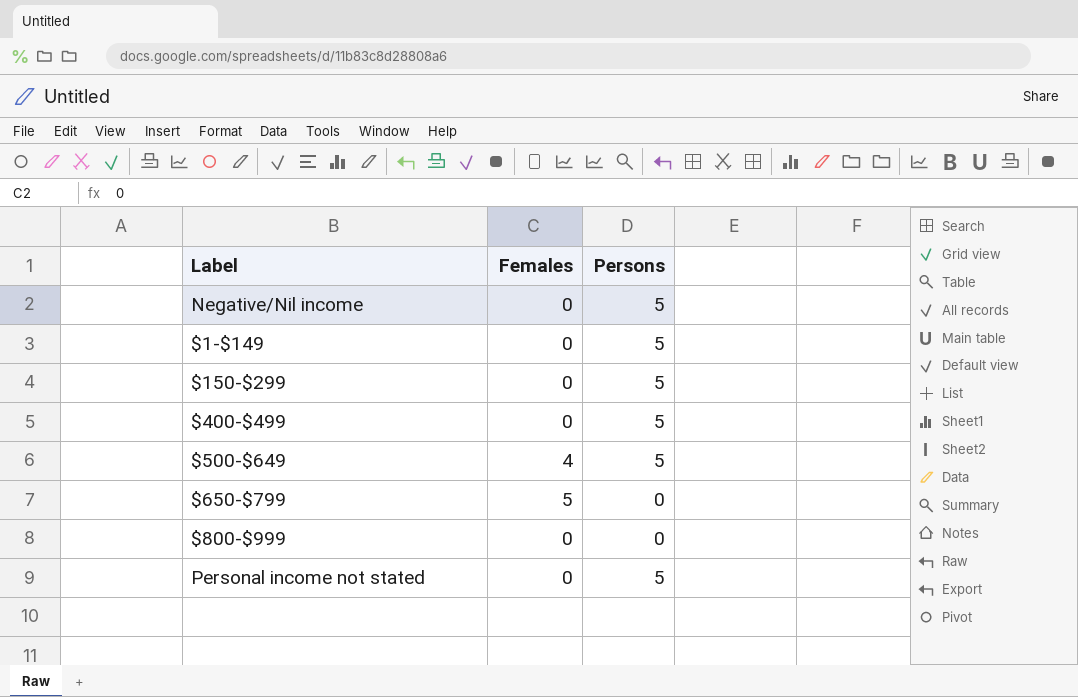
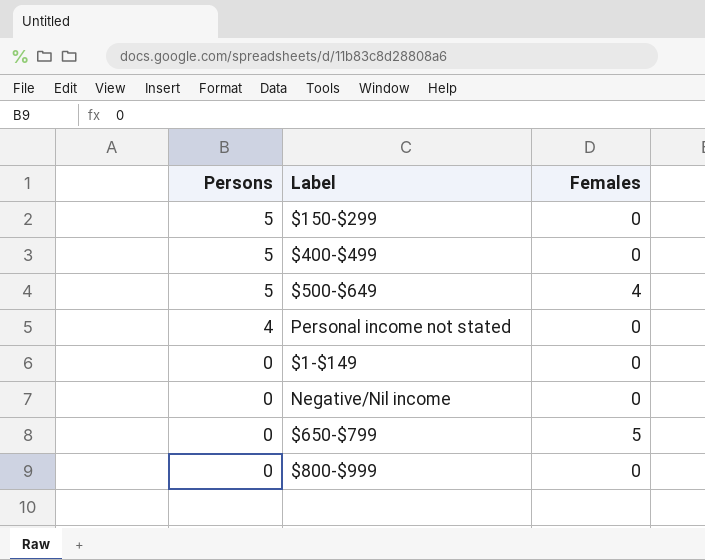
row order: none -> Persons descending
column Persons | position: 3 -> 1
Personal income not stated | Persons: 5 -> 4
$1-$149 | Persons: 5 -> 0
Negative/Nil income | Persons: 5 -> 0

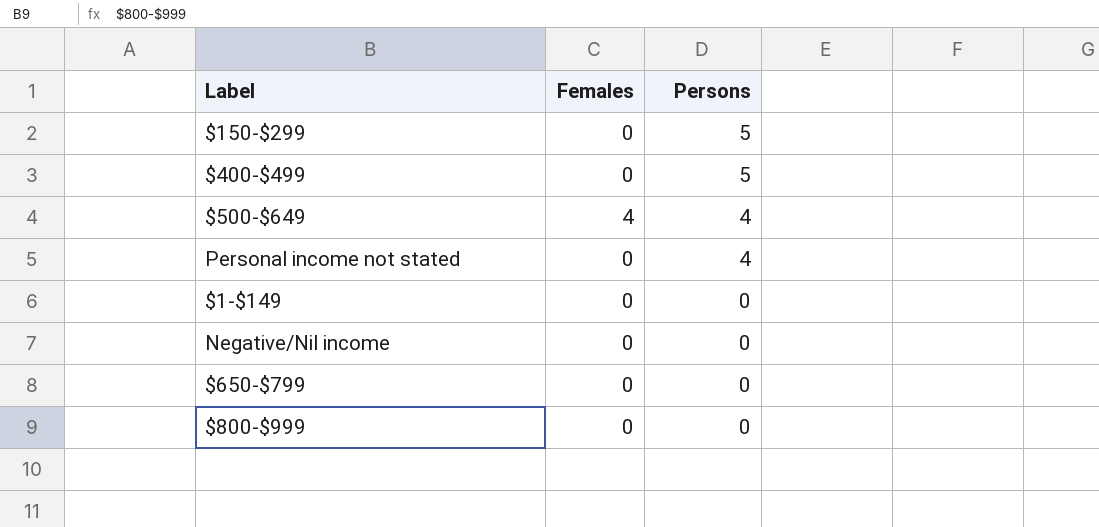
column Persons | position: 1 -> 3
$500-$649 | Persons: 5 -> 4
$650-$799 | Females: 5 -> 0

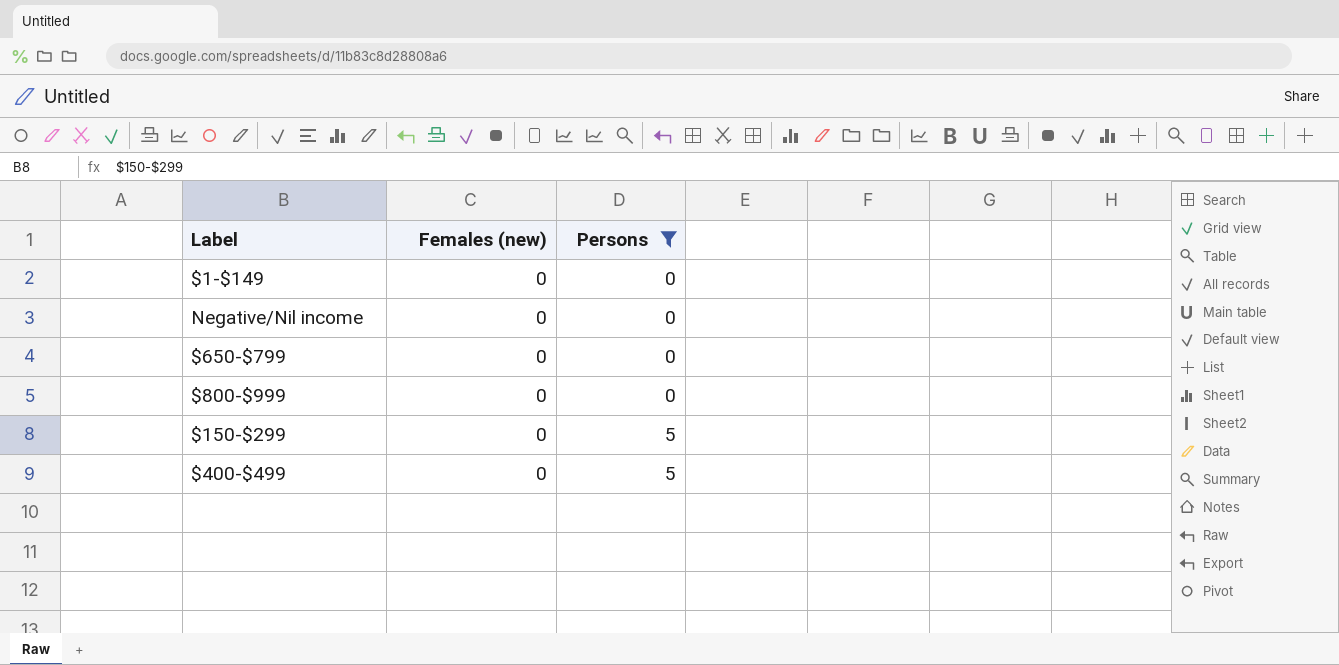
filter: none -> Persons != 4
row order: Persons descending -> Persons ascending
column name: Females -> Females (new)

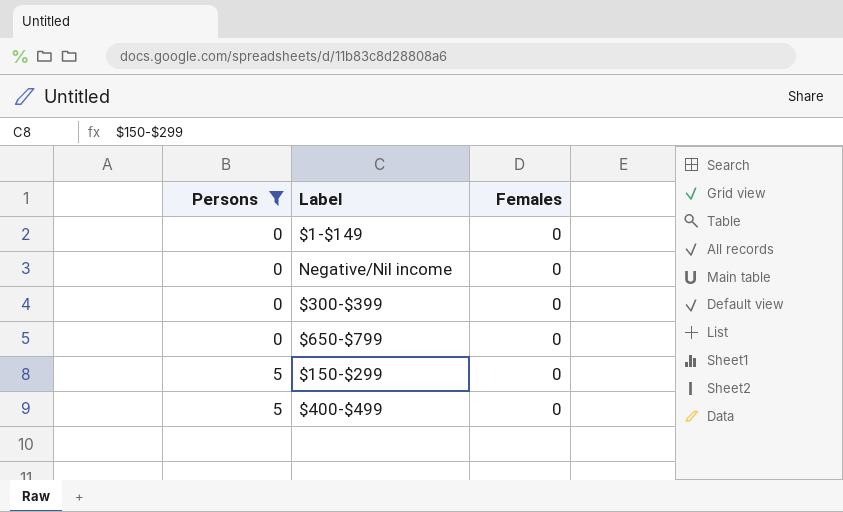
column Persons | position: 3 -> 1
column name: Females (new) -> Females
row $800-$999: 0 | 0 -> none
row $300-$399: none -> 0 | 0

